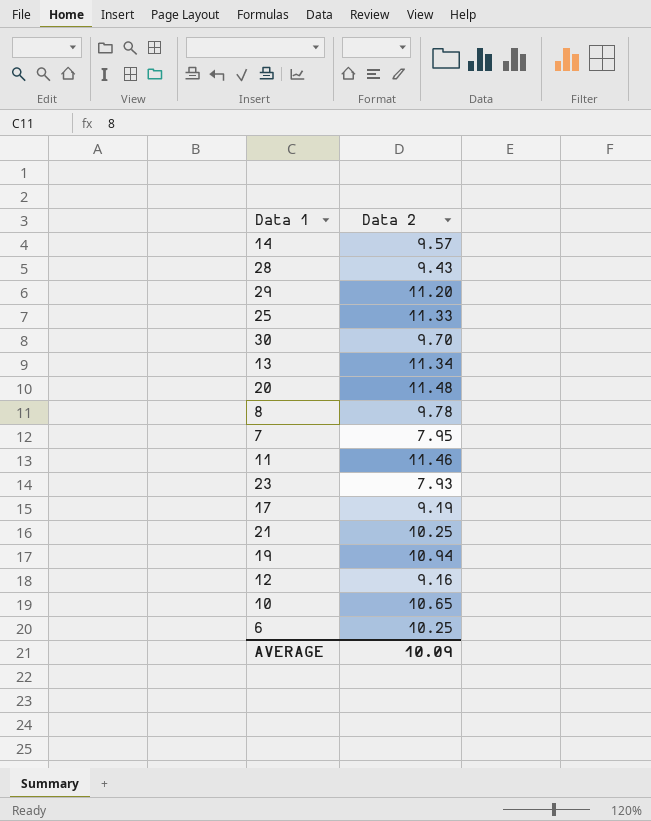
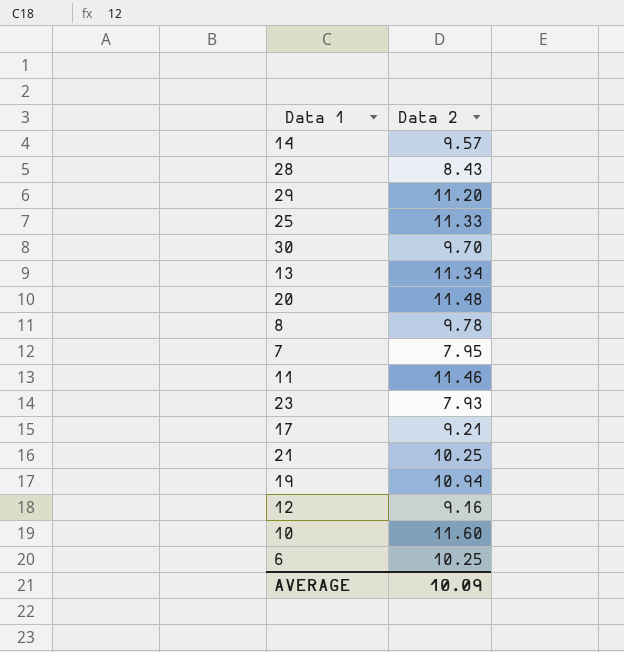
28 | Data 2: 9.43 -> 8.43
17 | Data 2: 9.19 -> 9.21
10 | Data 2: 10.65 -> 11.60

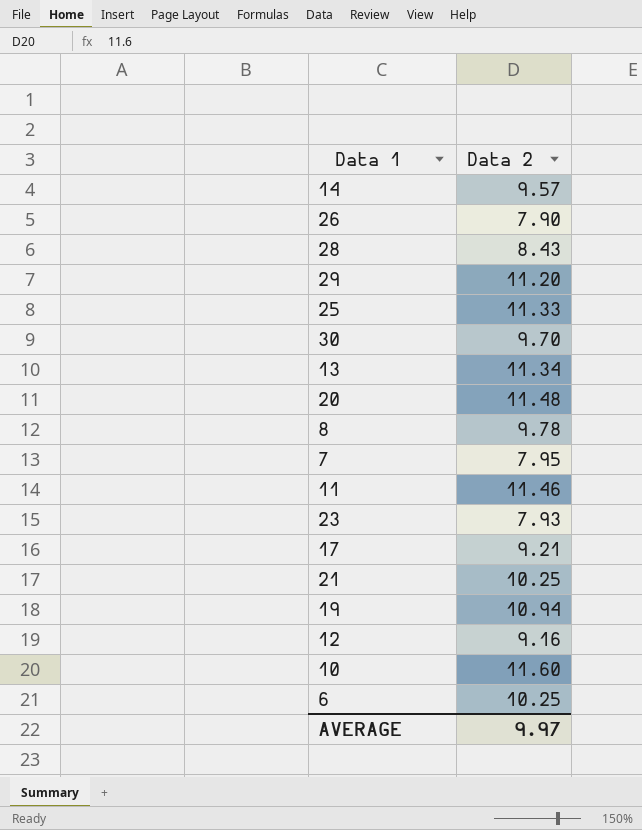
row 26: none -> 7.90
AVERAGE | Data 2: 10.09 -> 9.97

